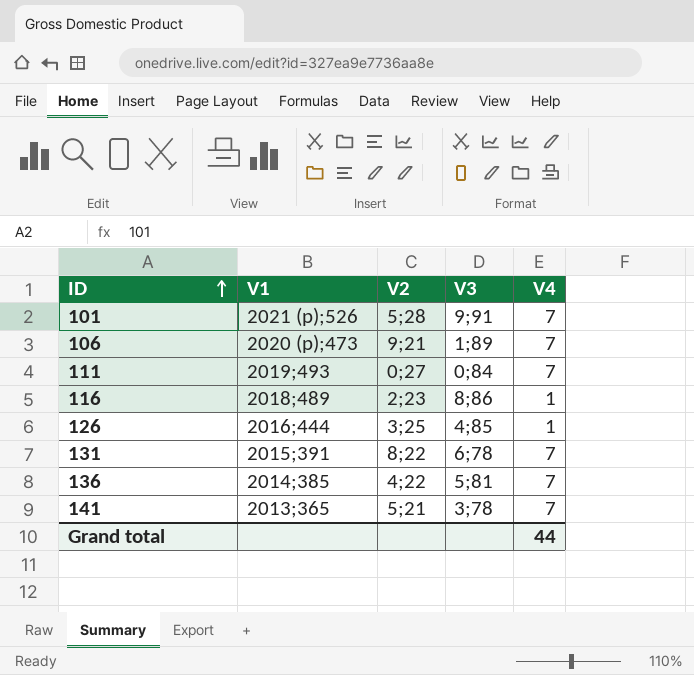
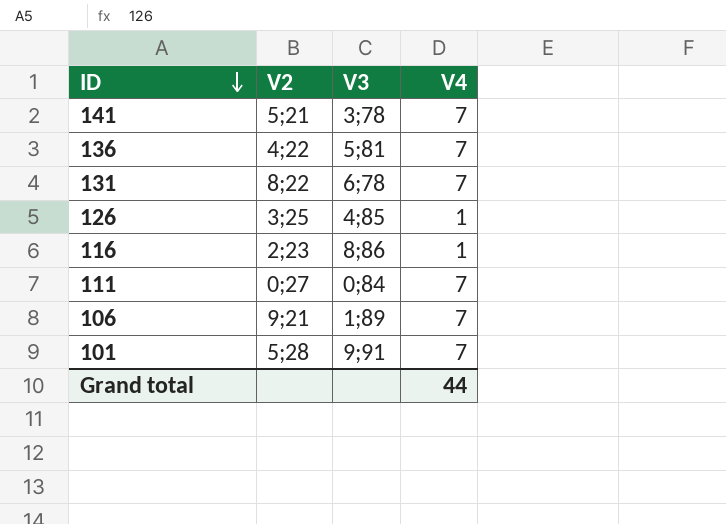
row order: ID ascending -> ID descending
column V1 | position: 2 -> none

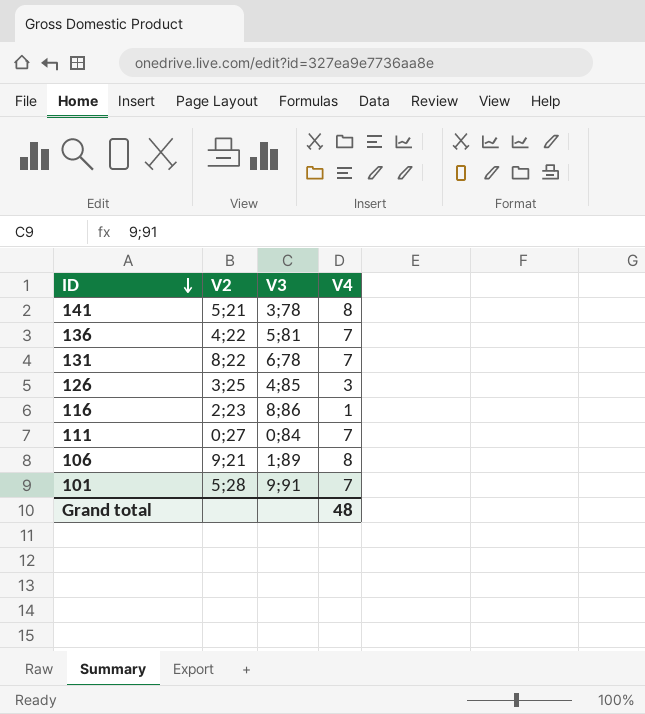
141 | V4: 7 -> 8
126 | V4: 1 -> 3
106 | V4: 7 -> 8
Grand total | V4: 44 -> 48

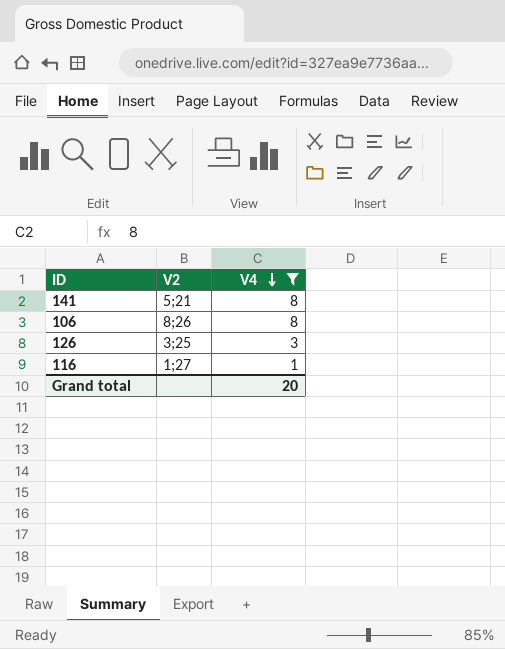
filter: none -> V4 != 7
row order: ID descending -> V4 descending
column V3 | position: 3 -> none
106 | V2: 9;21 -> 8;26
116 | V2: 2;23 -> 1;27
Grand total | V4: 48 -> 20

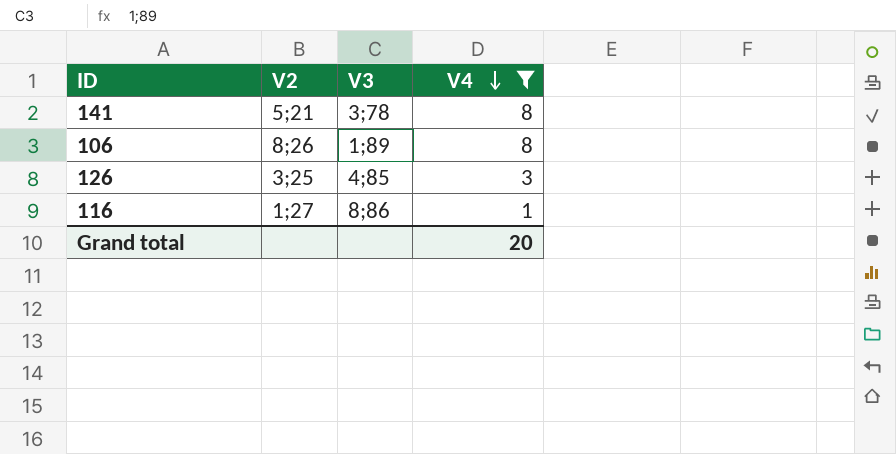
column V3 | position: none -> 3

